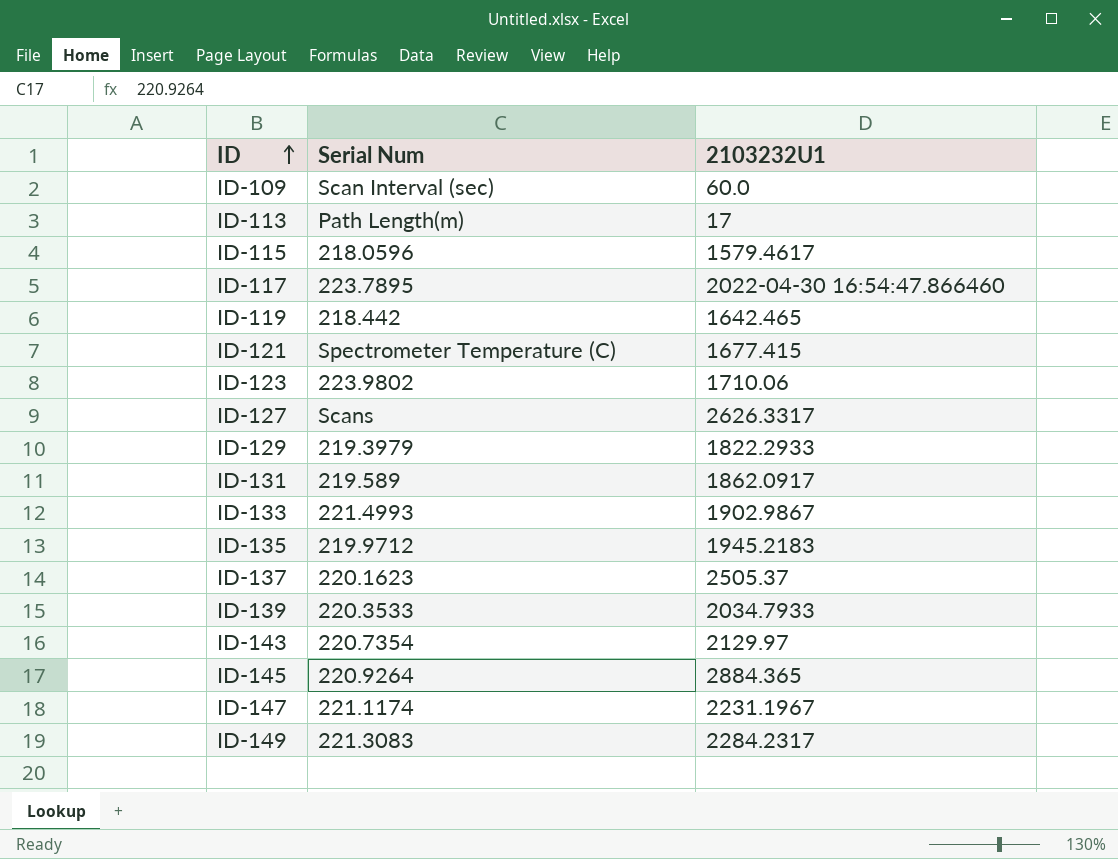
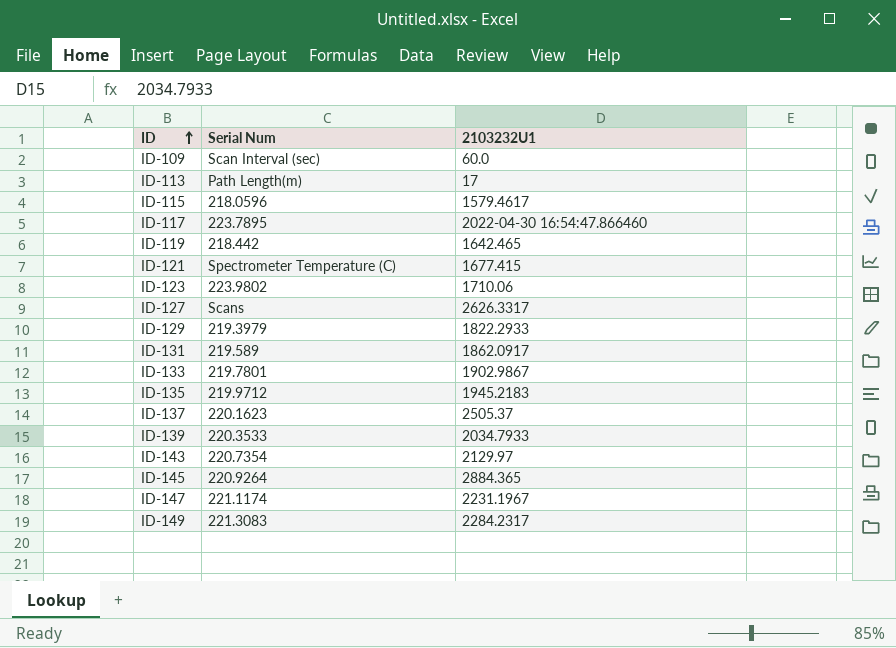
ID-133 | Serial Num: 221.4993 -> 219.7801

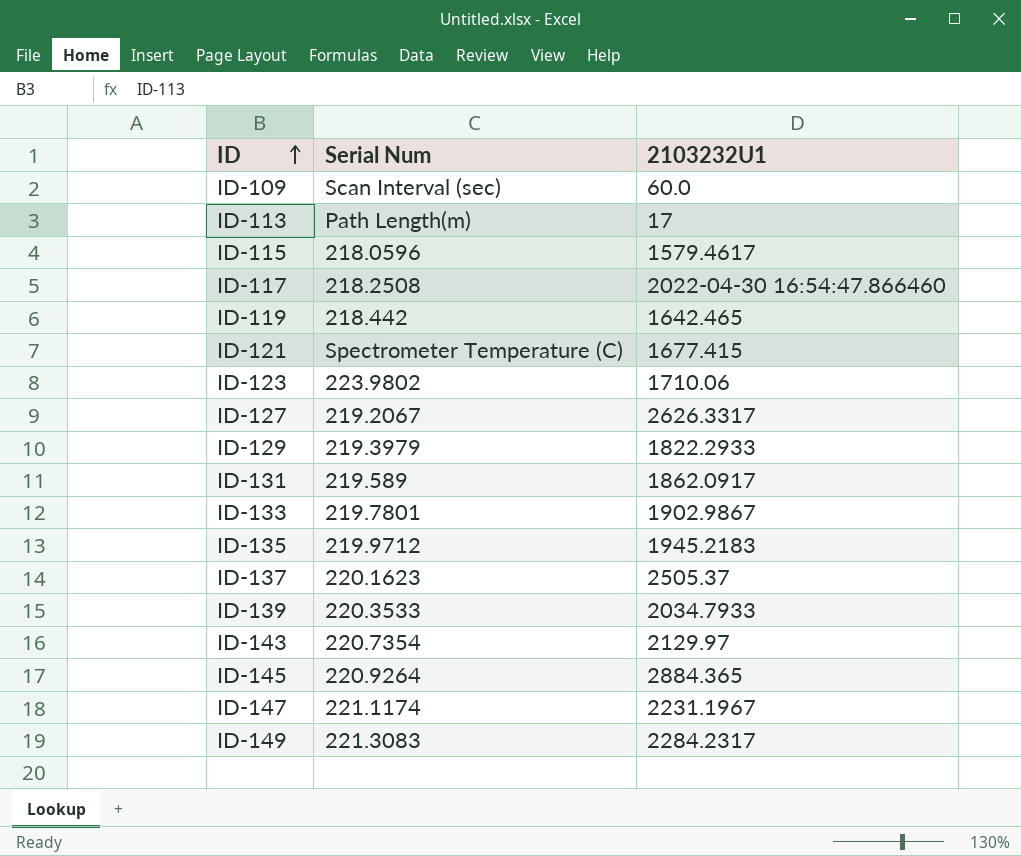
ID-117 | Serial Num: 223.7895 -> 218.2508
ID-127 | Serial Num: Scans -> 219.2067

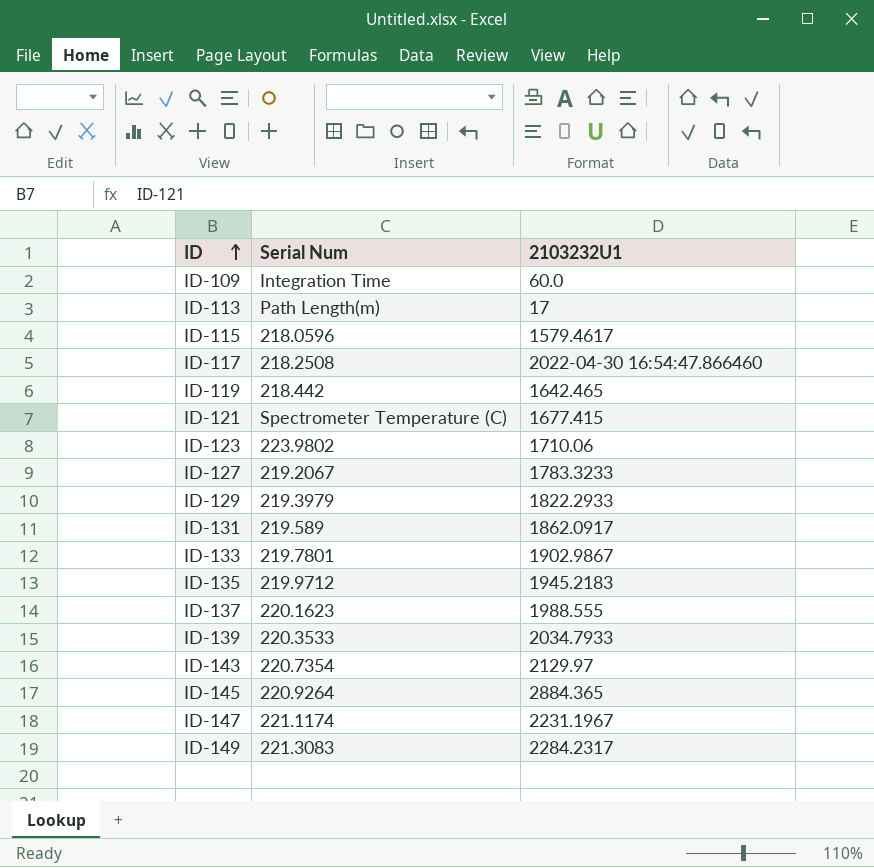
ID-109 | Serial Num: Scan Interval (sec) -> Integration Time
ID-127 | 2103232U1: 2626.3317 -> 1783.3233
ID-137 | 2103232U1: 2505.37 -> 1988.555

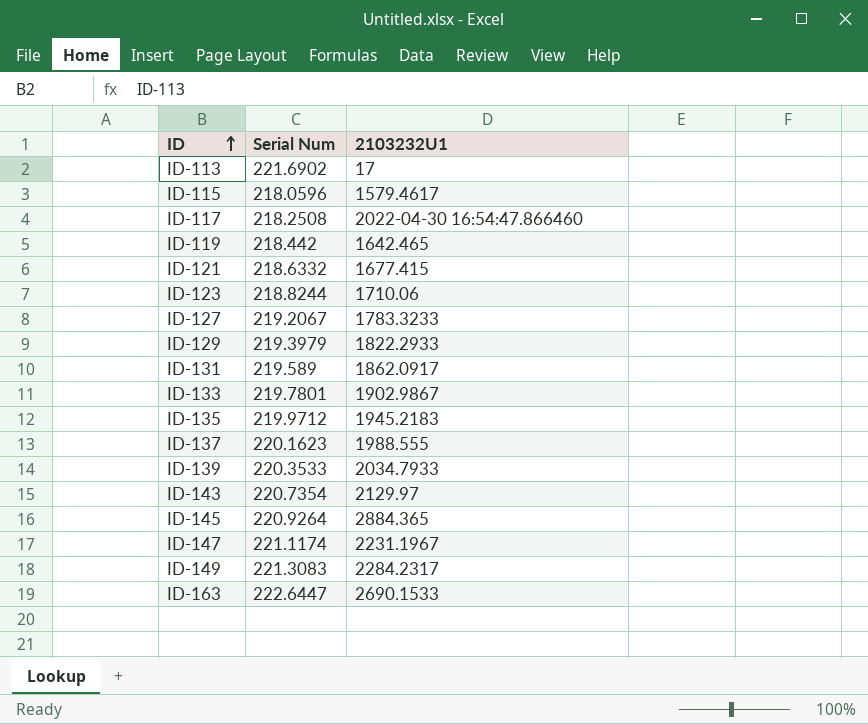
row ID-109: Integration Time | 60.0 -> none
ID-113 | Serial Num: Path Length(m) -> 221.6902
ID-121 | Serial Num: Spectrometer Temperature (C) -> 218.6332
ID-123 | Serial Num: 223.9802 -> 218.8244
row ID-163: none -> 222.6447 | 2690.1533

